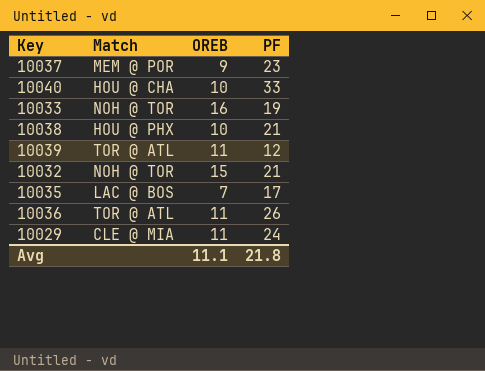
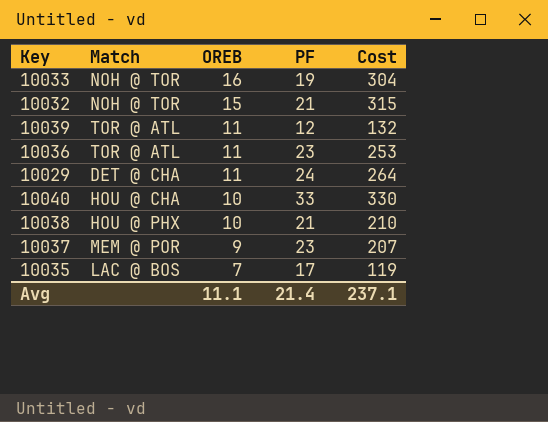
row order: none -> OREB descending
column Cost | formula: none -> [OREB] * [PF]
10036 | PF: 26 -> 23
10029 | Match: CLE @ MIA -> DET @ CHA
Avg | PF: 21.8 -> 21.4

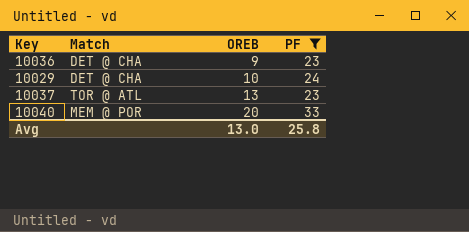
filter: none -> PF >= 23
row order: OREB descending -> OREB ascending
column Cost | formula: [OREB] * [PF] -> none
10036 | Match: TOR @ ATL -> DET @ CHA
10036 | OREB: 11 -> 9
10029 | OREB: 11 -> 10
10037 | Match: MEM @ POR -> TOR @ ATL
10037 | OREB: 9 -> 13
10040 | Match: HOU @ CHA -> MEM @ POR
10040 | OREB: 10 -> 20
Avg | OREB: 11.1 -> 13.0
Avg | PF: 21.4 -> 25.8

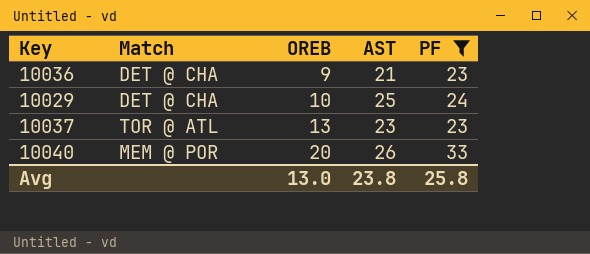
column AST | position: none -> 4

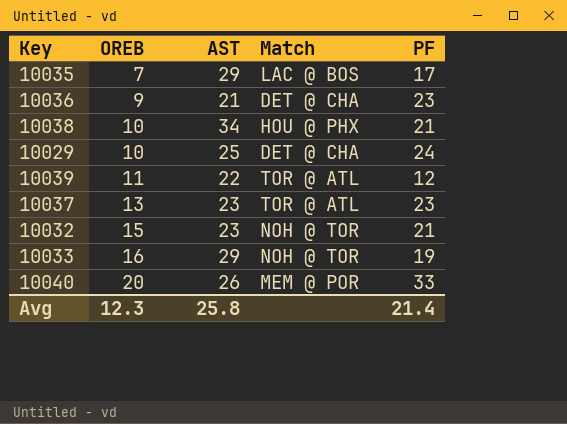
filter: PF >= 23 -> none
column Match | position: 2 -> 4
Avg | OREB: 13.0 -> 12.3
Avg | AST: 23.8 -> 25.8
Avg | PF: 25.8 -> 21.4

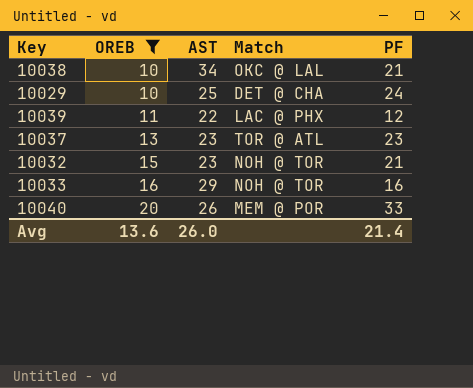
filter: none -> OREB >= 10
10038 | Match: HOU @ PHX -> OKC @ LAL
10039 | Match: TOR @ ATL -> LAC @ PHX
10033 | PF: 19 -> 16
Avg | OREB: 12.3 -> 13.6
Avg | AST: 25.8 -> 26.0

